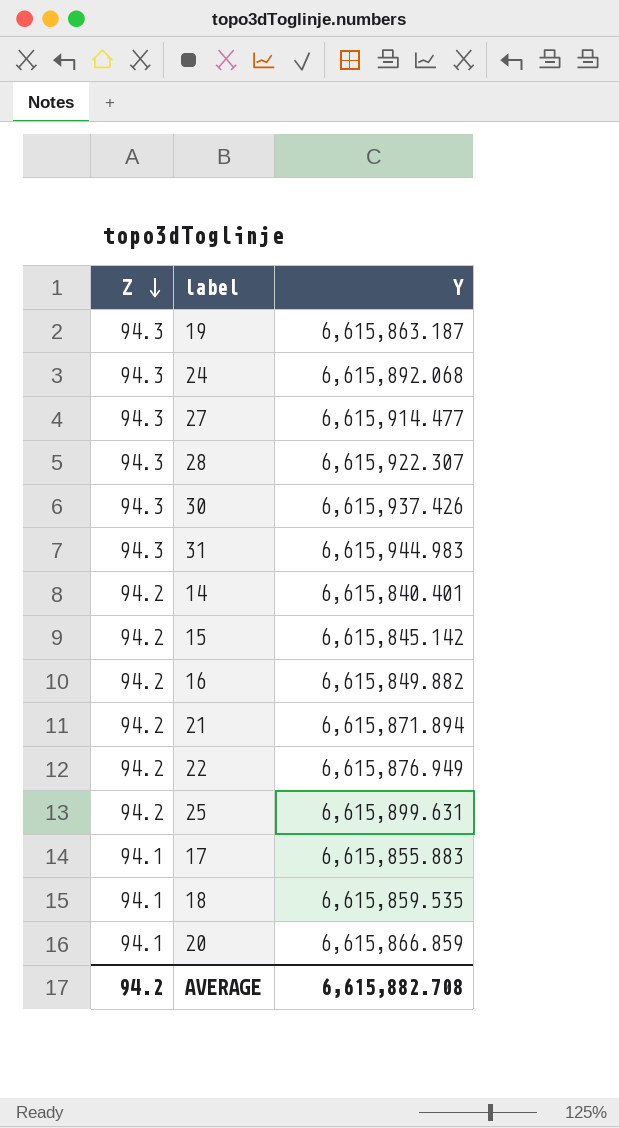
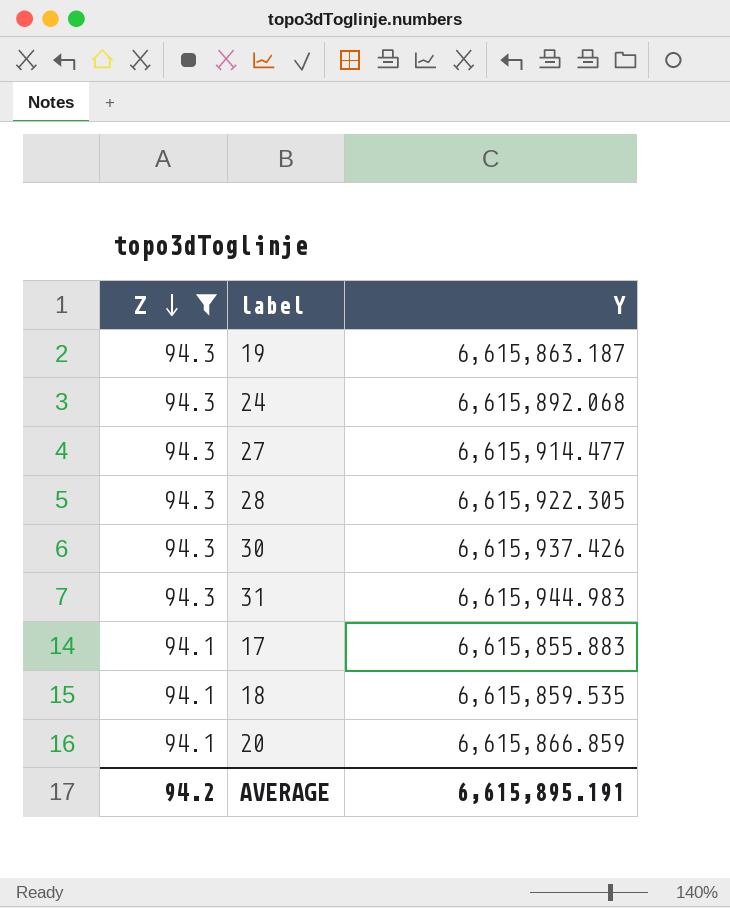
filter: none -> Z != 94.2
28 | Y: 6,615,922.307 -> 6,615,922.305
AVERAGE | Y: 6,615,882.708 -> 6,615,895.191

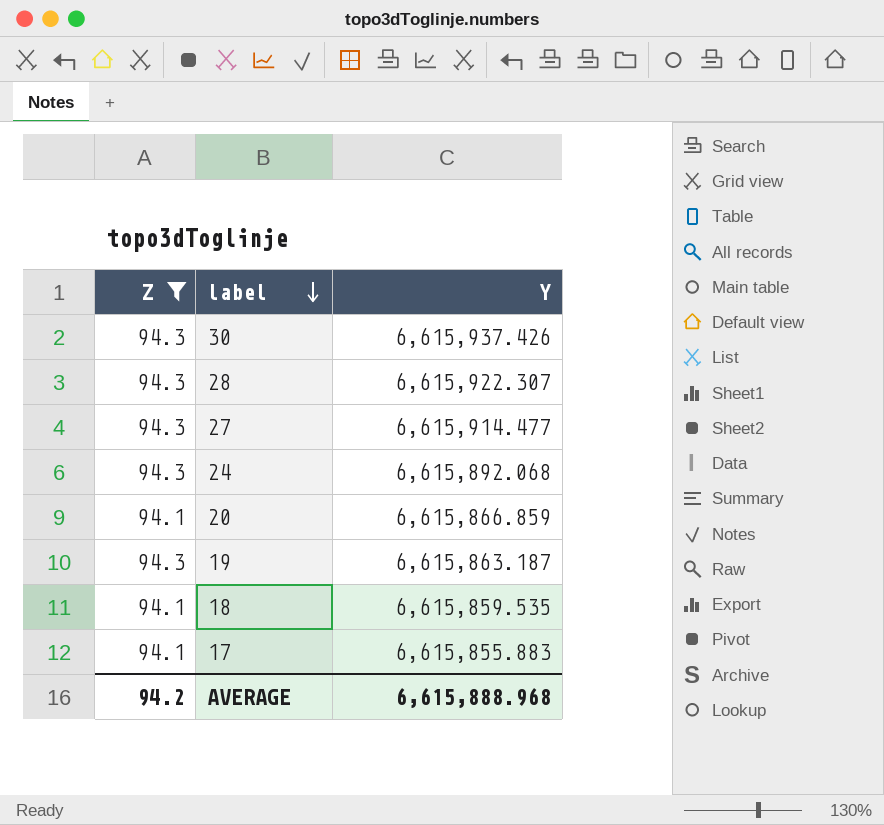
row order: Z descending -> label descending
row 31: 94.3 | 6,615,944.983 -> none
28 | Y: 6,615,922.305 -> 6,615,922.307
AVERAGE | Y: 6,615,895.191 -> 6,615,888.968

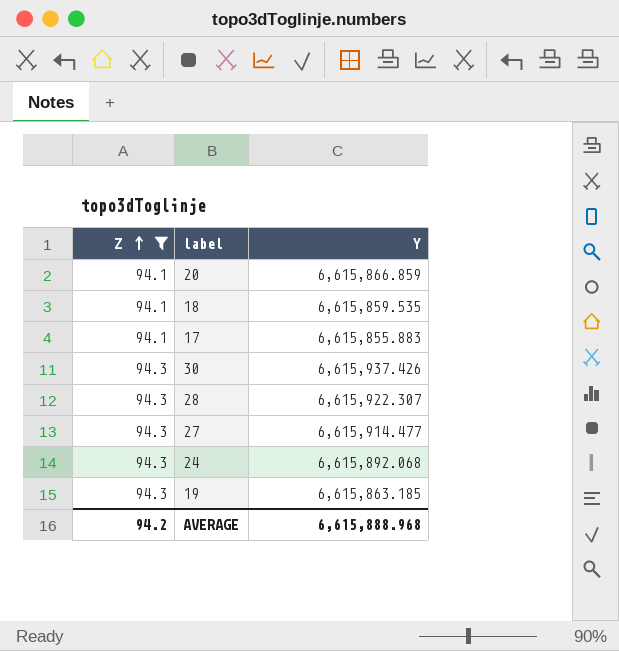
row order: label descending -> Z ascending
19 | Y: 6,615,863.187 -> 6,615,863.185

